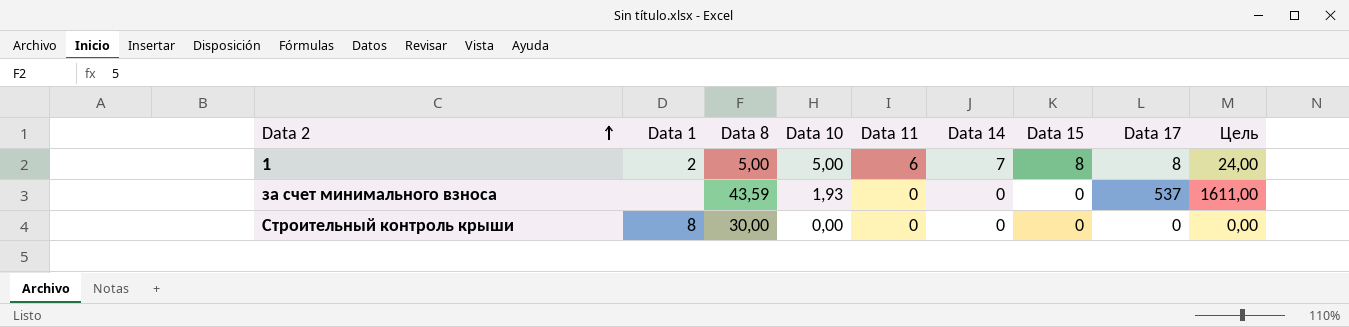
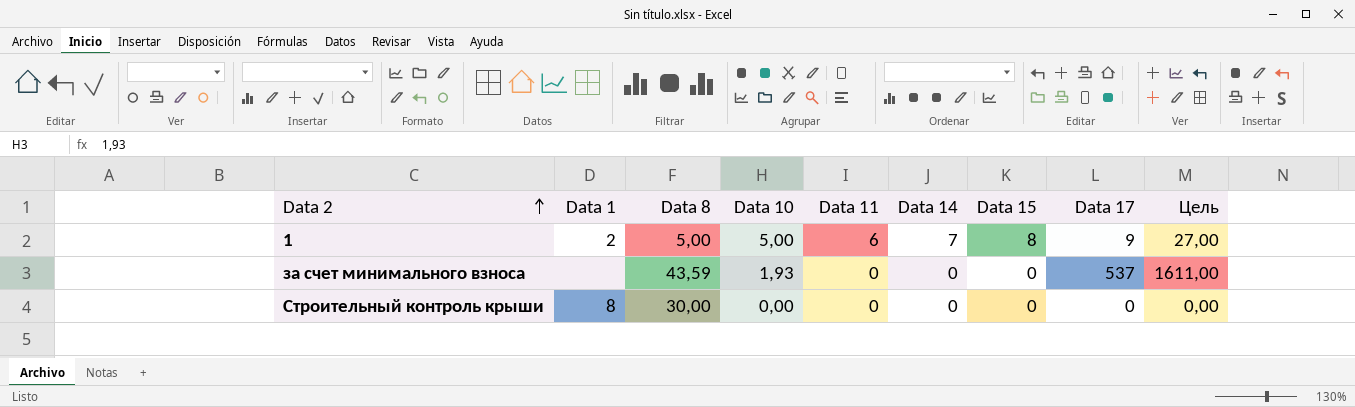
1 | Data 17: 8 -> 9
1 | Цель: 24,00 -> 27,00

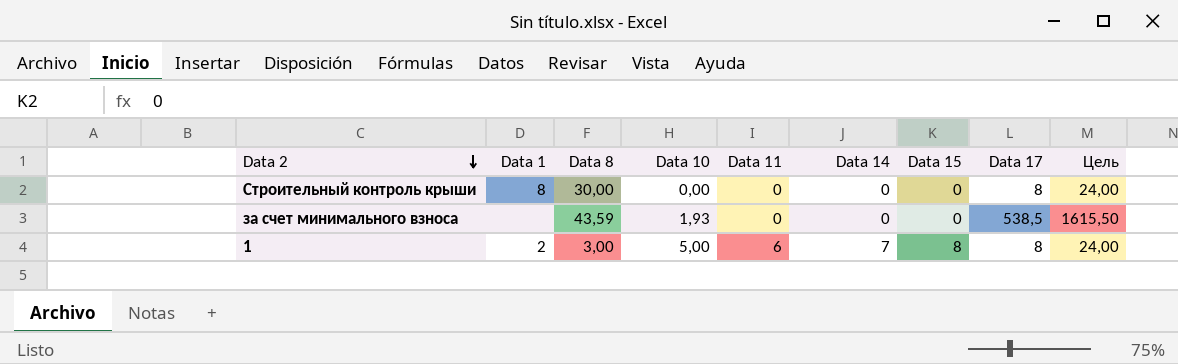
row order: Data 2 ascending -> Data 2 descending
Строительный контроль крыши | Data 17: 0 -> 8
Строительный контроль крыши | Цель: 0,00 -> 24,00
за счет минимального взноса | Data 17: 537 -> 538,5
за счет минимального взноса | Цель: 1611,00 -> 1615,50
1 | Data 8: 5,00 -> 3,00
1 | Data 17: 9 -> 8
1 | Цель: 27,00 -> 24,00

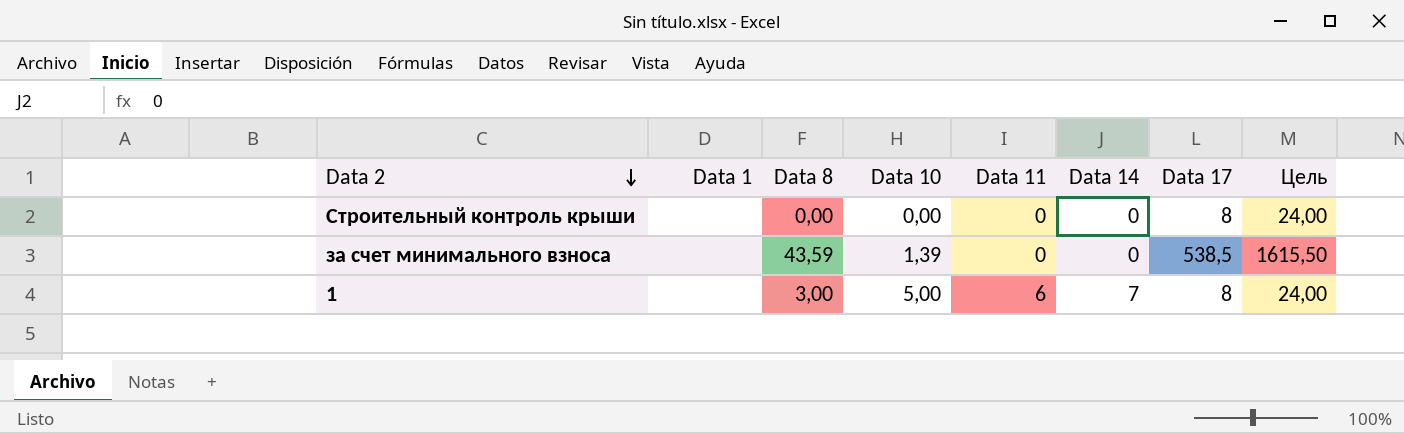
column Data 15 | position: 7 -> none
Строительный контроль крыши | Data 1: 8 -> none
Строительный контроль крыши | Data 8: 30,00 -> 0,00
за счет минимального взноса | Data 10: 1,93 -> 1,39
1 | Data 1: 2 -> none

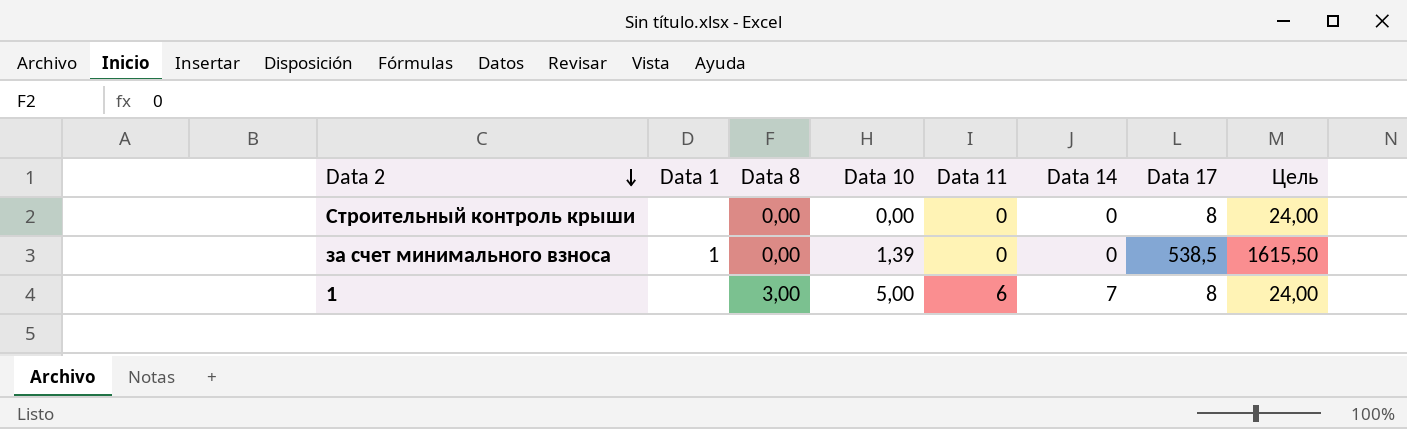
за счет минимального взноса | Data 1: none -> 1
за счет минимального взноса | Data 8: 43,59 -> 0,00

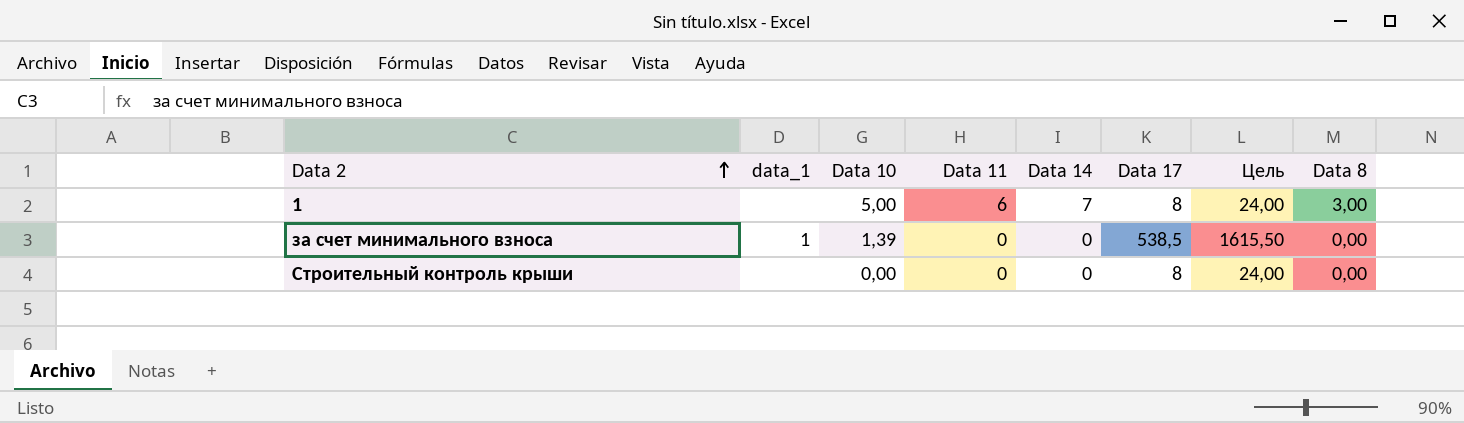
row order: Data 2 descending -> Data 2 ascending
column name: Data 1 -> data_1
column Data 8 | position: 3 -> 8

